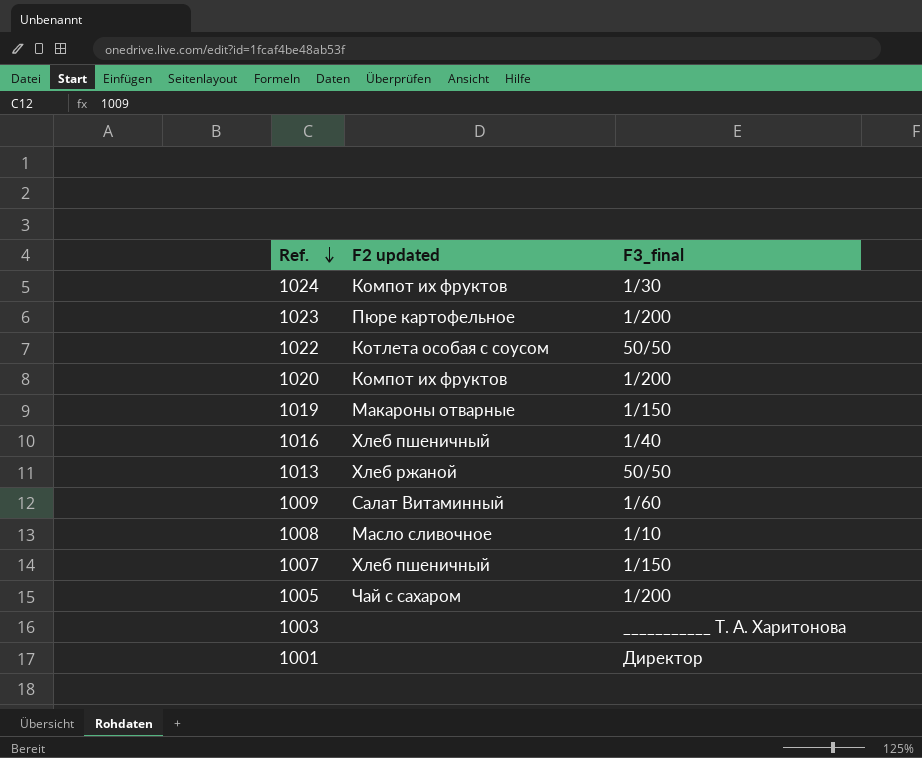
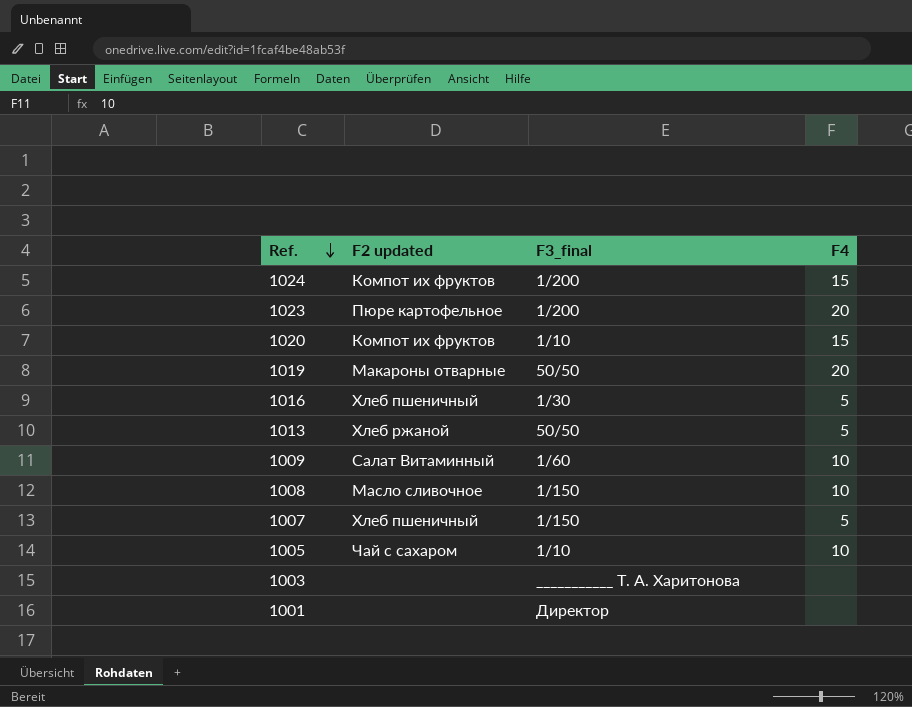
column F4 | position: none -> 4
row 1022: Котлета особая с соусом | 50/50 -> none
1024 | F3_final: 1/30 -> 1/200
1020 | F3_final: 1/200 -> 1/10
1019 | F3_final: 1/150 -> 50/50
1016 | F3_final: 1/40 -> 1/30
1008 | F3_final: 1/10 -> 1/150
1005 | F3_final: 1/200 -> 1/10

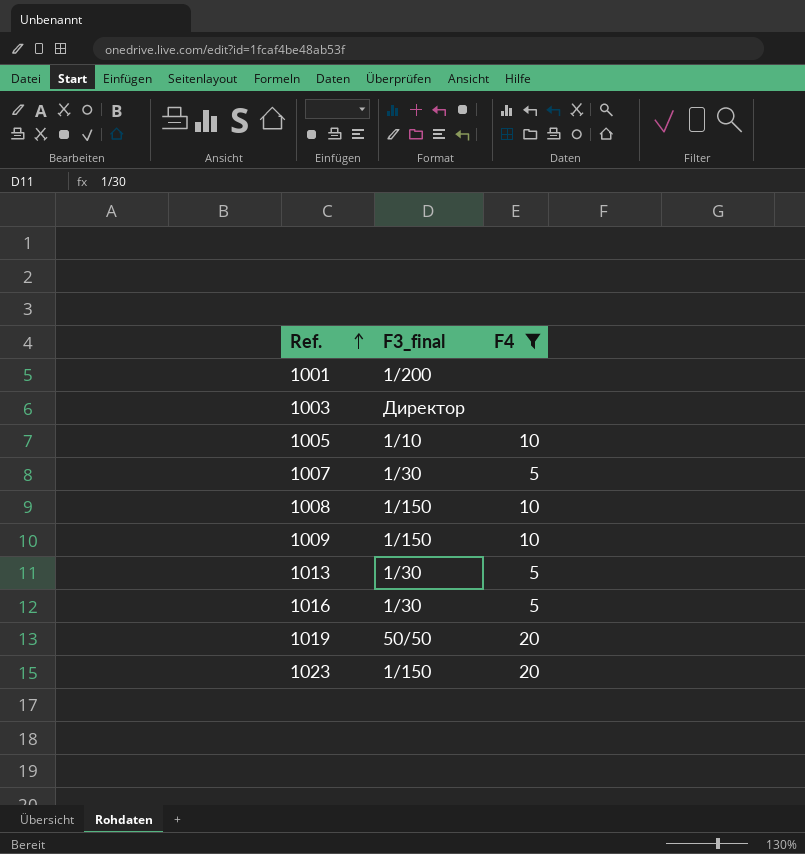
filter: none -> F4 != 15
row order: Ref. descending -> Ref. ascending
column F2 updated | position: 2 -> none
1001 | F3_final: Директор -> 1/200
1003 | F3_final: ___________ Т. А. Харитонова -> Директор
1007 | F3_final: 1/150 -> 1/30
1009 | F3_final: 1/60 -> 1/150
1013 | F3_final: 50/50 -> 1/30
1023 | F3_final: 1/200 -> 1/150

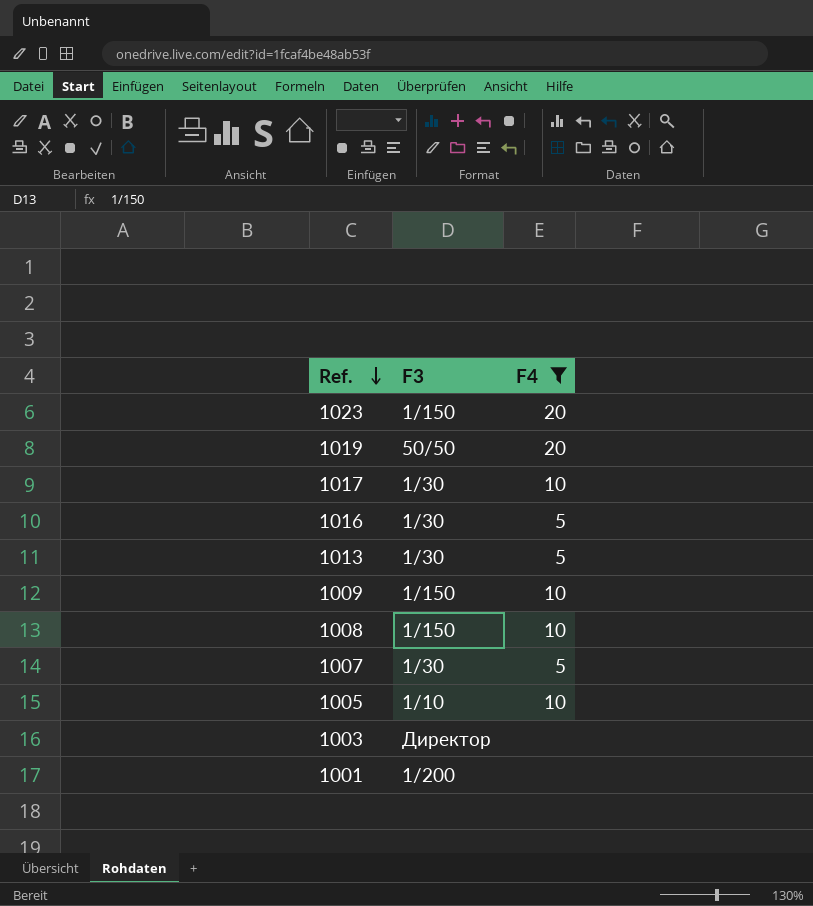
row order: Ref. ascending -> Ref. descending
column name: F3_final -> F3
row 1017: none -> 1/30 | 10

